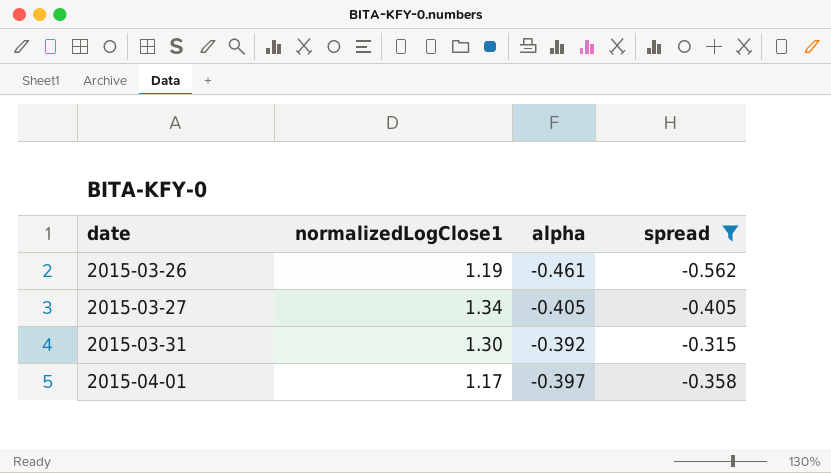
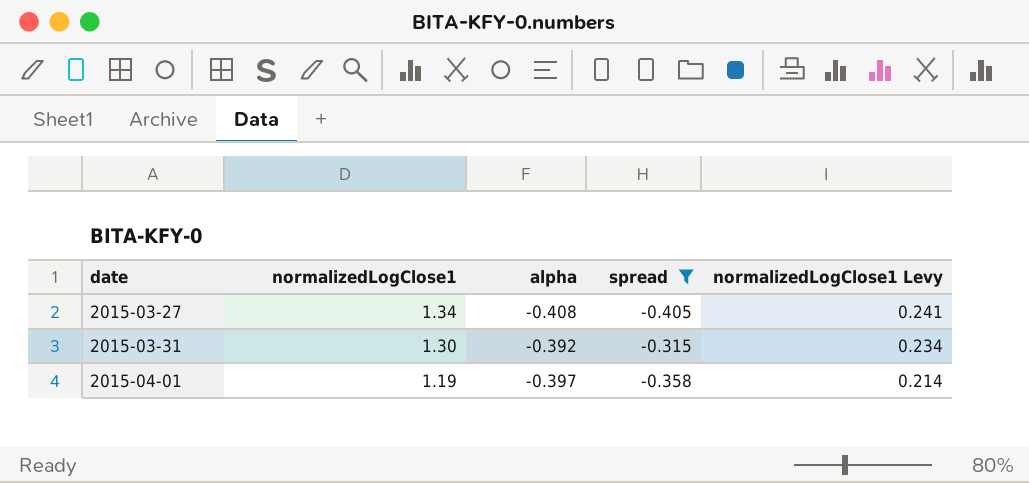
column normalizedLogClose1 Levy | formula: none -> [normalizedLogClose1] * 0.18
row 2015-03-26: 1.19 | -0.461 | -0.562 -> none
2015-03-27 | alpha: -0.405 -> -0.408
2015-04-01 | normalizedLogClose1: 1.17 -> 1.19

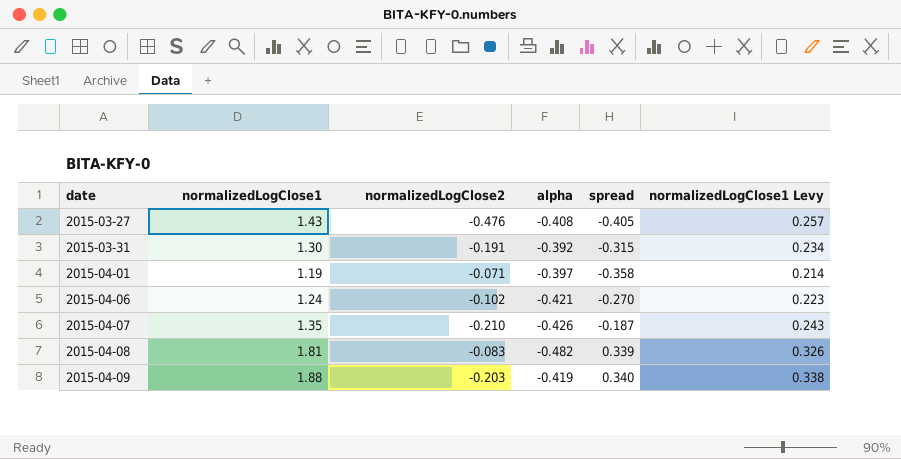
filter: spread <= -0.315 -> none
column normalizedLogClose2 | position: none -> 3
2015-03-27 | normalizedLogClose1: 1.34 -> 1.43
2015-03-27 | normalizedLogClose1 Levy: 0.241 -> 0.257

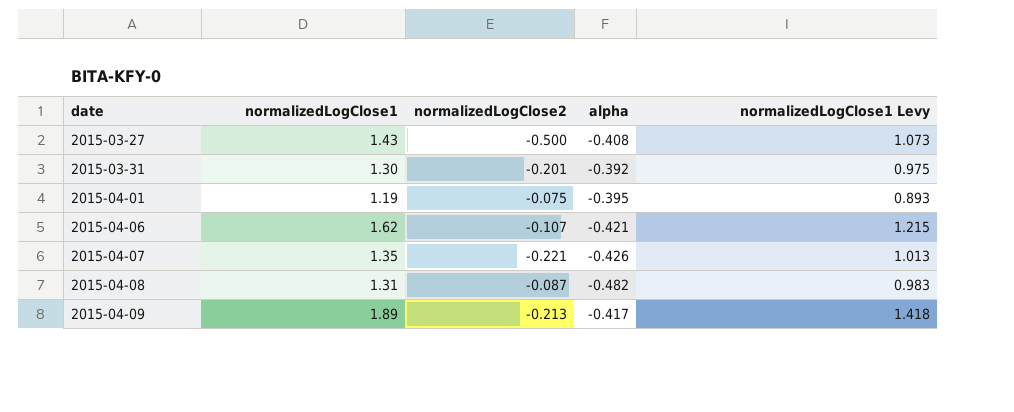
column spread | position: 5 -> none
column normalizedLogClose1 Levy | formula: [normalizedLogClose1] * 0.18 -> [normalizedLogClose1] * 0.75
2015-03-27 | normalizedLogClose2: -0.476 -> -0.500
2015-03-31 | normalizedLogClose2: -0.191 -> -0.201
2015-04-01 | normalizedLogClose2: -0.071 -> -0.075
2015-04-01 | alpha: -0.397 -> -0.395
2015-04-06 | normalizedLogClose1: 1.24 -> 1.62
2015-04-06 | normalizedLogClose2: -0.102 -> -0.107
2015-04-07 | normalizedLogClose2: -0.210 -> -0.221
2015-04-08 | normalizedLogClose1: 1.81 -> 1.31
2015-04-08 | normalizedLogClose2: -0.083 -> -0.087
2015-04-09 | normalizedLogClose1: 1.88 -> 1.89
2015-04-09 | normalizedLogClose2: -0.203 -> -0.213
2015-04-09 | alpha: -0.419 -> -0.417

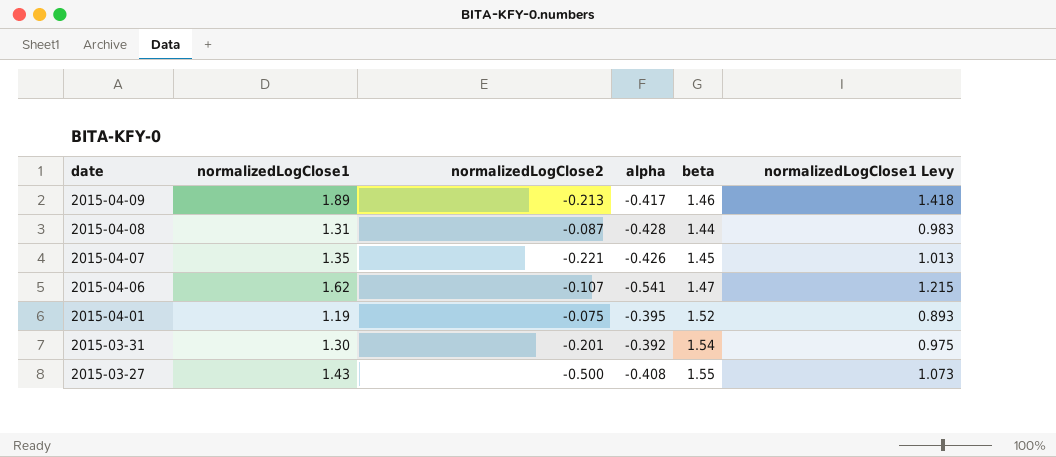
row order: date ascending -> date descending
column beta | position: none -> 5
2015-04-08 | alpha: -0.482 -> -0.428
2015-04-06 | alpha: -0.421 -> -0.541

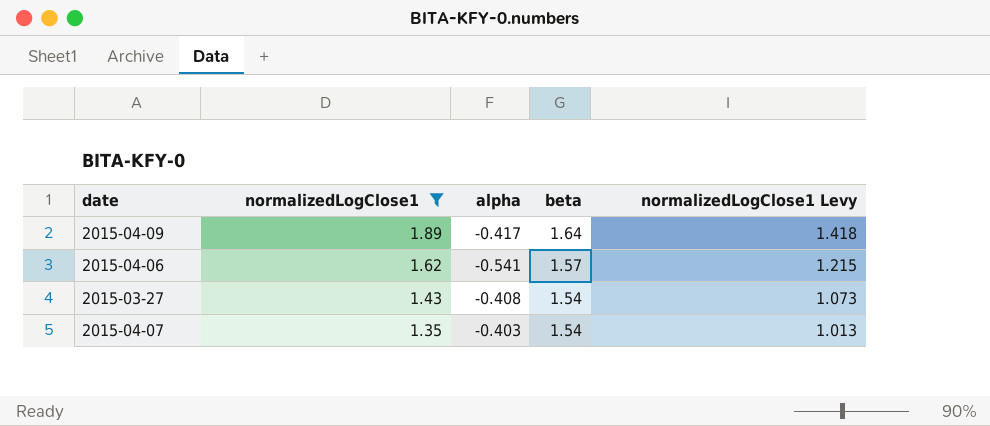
filter: none -> normalizedLogClose1 >= 1.35
row order: date descending -> normalizedLogClose1 descending
column normalizedLogClose2 | position: 3 -> none
2015-04-09 | beta: 1.46 -> 1.64
2015-04-06 | beta: 1.47 -> 1.57
2015-03-27 | beta: 1.55 -> 1.54
2015-04-07 | alpha: -0.426 -> -0.403
2015-04-07 | beta: 1.45 -> 1.54

